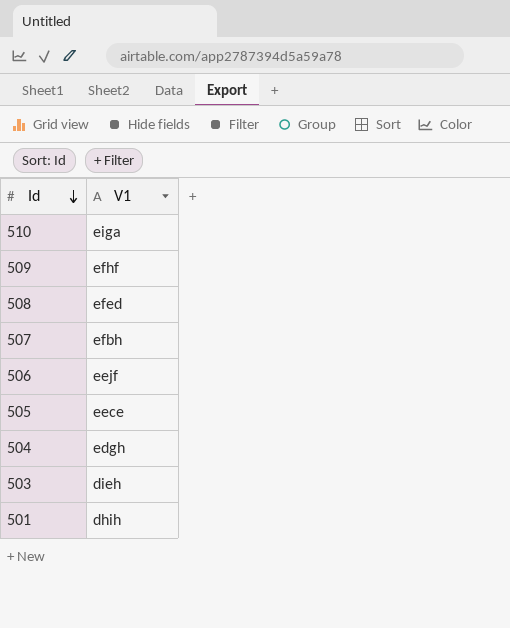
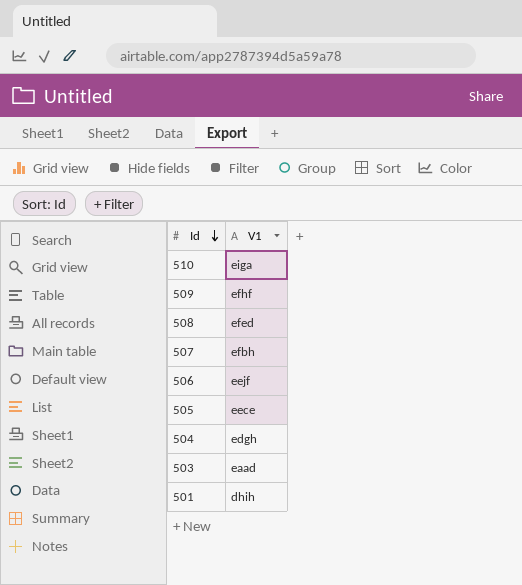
503 | V1: dieh -> eaad

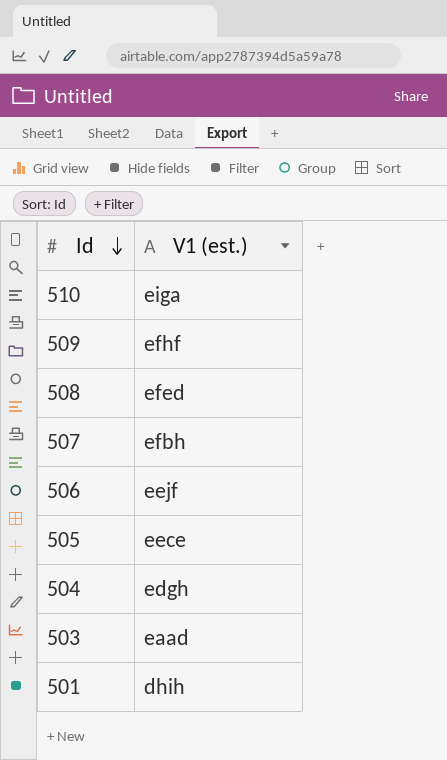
column name: V1 -> V1 (est.)

